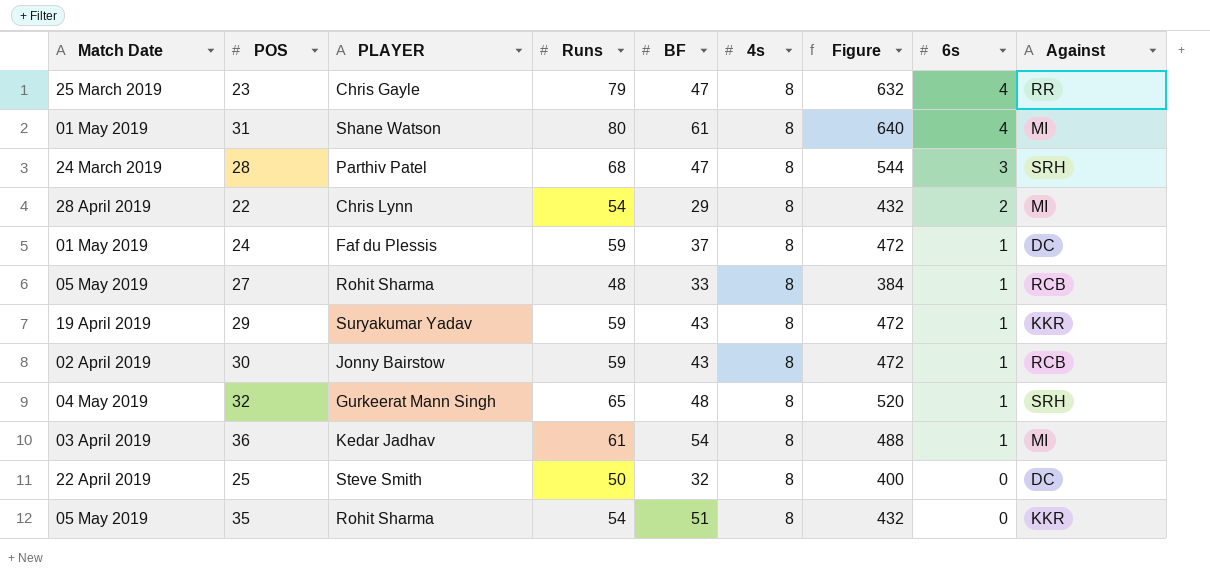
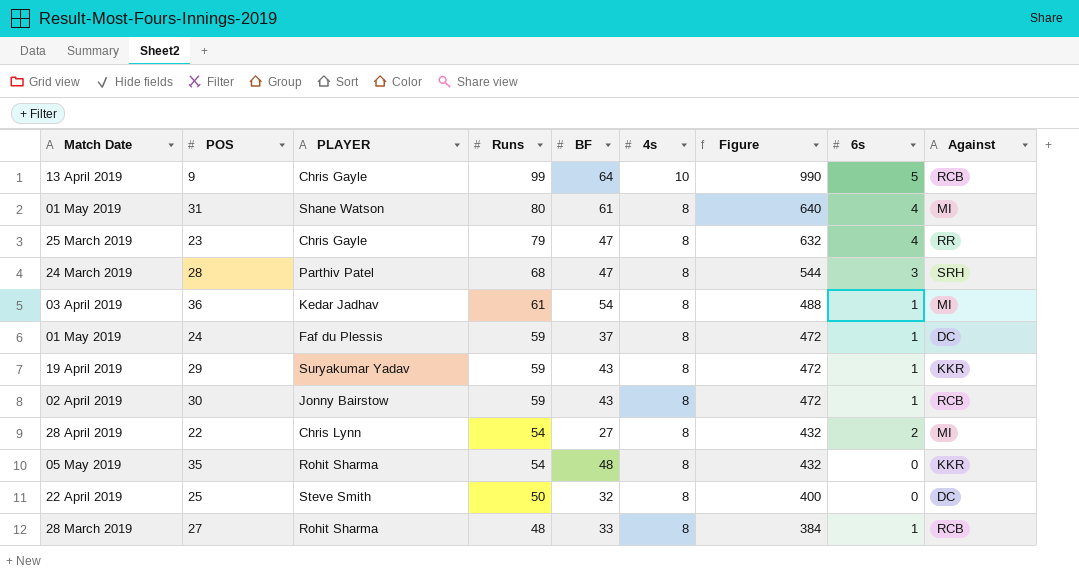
row order: 6s descending -> Runs descending
row 32: 04 May 2019 | Gurkeerat Mann Singh | 65 | 48 | 8 | 520 | 1 | SRH -> none
row 9: none -> 13 April 2019 | Chris Gayle | 99 | 64 | 10 | 990 | 5 | RCB
22 | BF: 29 -> 27
35 | BF: 51 -> 48
27 | Match Date: 05 May 2019 -> 28 March 2019

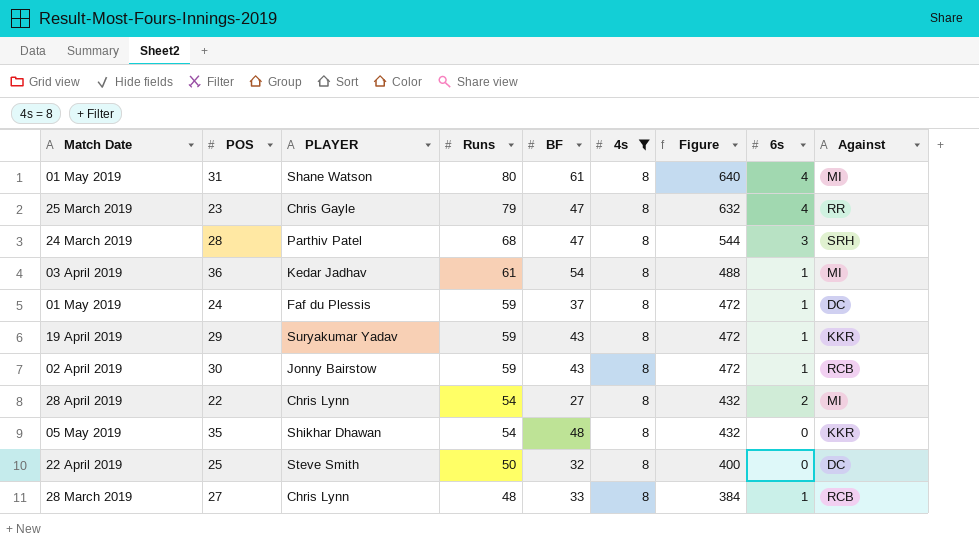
filter: none -> 4s = 8
35 | PLAYER: Rohit Sharma -> Shikhar Dhawan
27 | PLAYER: Rohit Sharma -> Chris Lynn

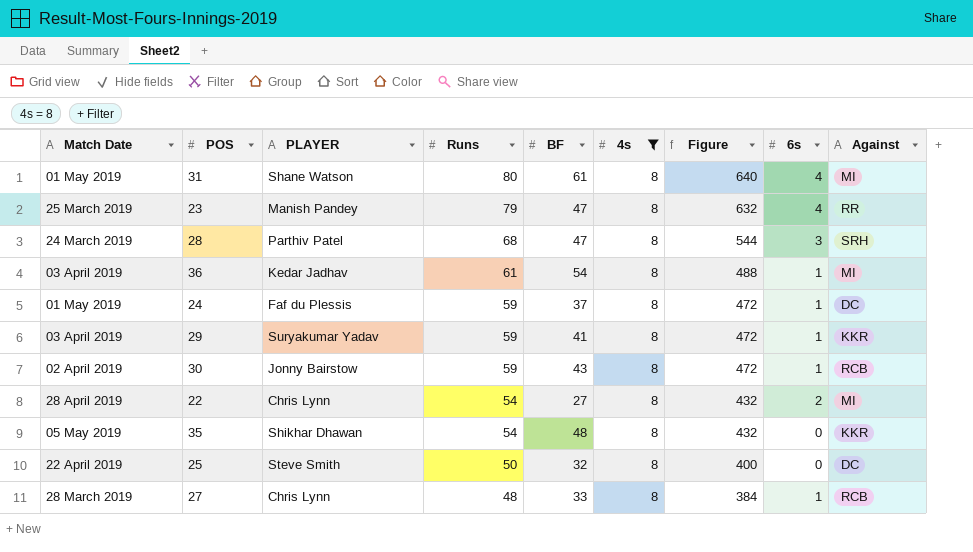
23 | PLAYER: Chris Gayle -> Manish Pandey
29 | Match Date: 19 April 2019 -> 03 April 2019
29 | BF: 43 -> 41

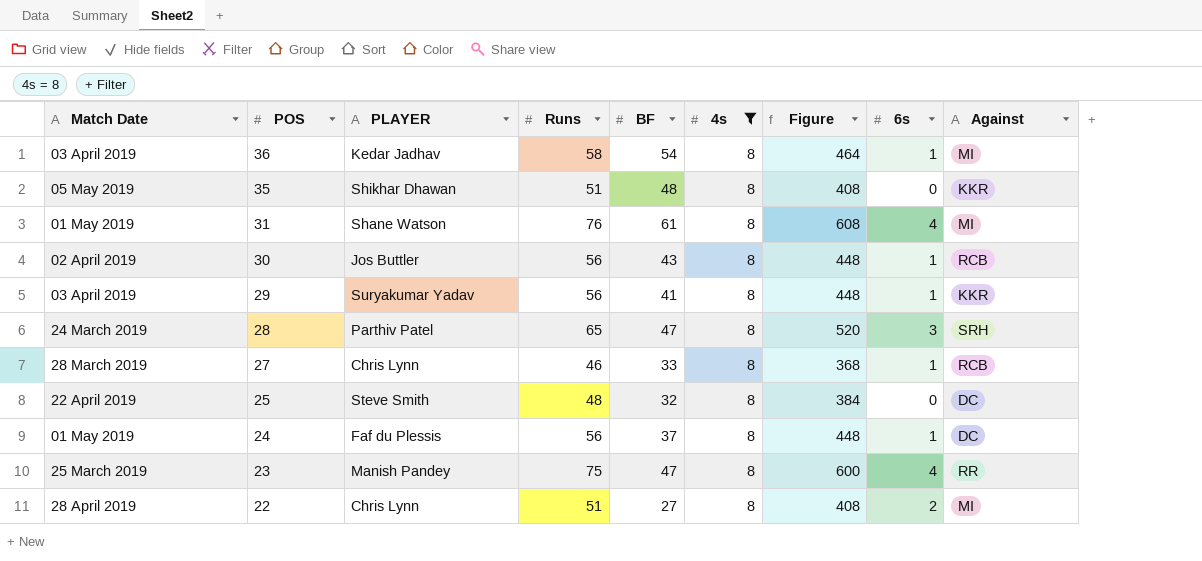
row order: Runs descending -> POS descending
36 | Runs: 61 -> 58
36 | Figure: 488 -> 464
35 | Runs: 54 -> 51
35 | Figure: 432 -> 408
31 | Runs: 80 -> 76
31 | Figure: 640 -> 608
30 | PLAYER: Jonny Bairstow -> Jos Buttler
30 | Runs: 59 -> 56
30 | Figure: 472 -> 448
29 | Runs: 59 -> 56
29 | Figure: 472 -> 448
28 | Runs: 68 -> 65
28 | Figure: 544 -> 520
27 | Runs: 48 -> 46
27 | Figure: 384 -> 368
25 | Runs: 50 -> 48
25 | Figure: 400 -> 384
24 | Runs: 59 -> 56
24 | Figure: 472 -> 448
23 | Runs: 79 -> 75
23 | Figure: 632 -> 600
22 | Runs: 54 -> 51
22 | Figure: 432 -> 408

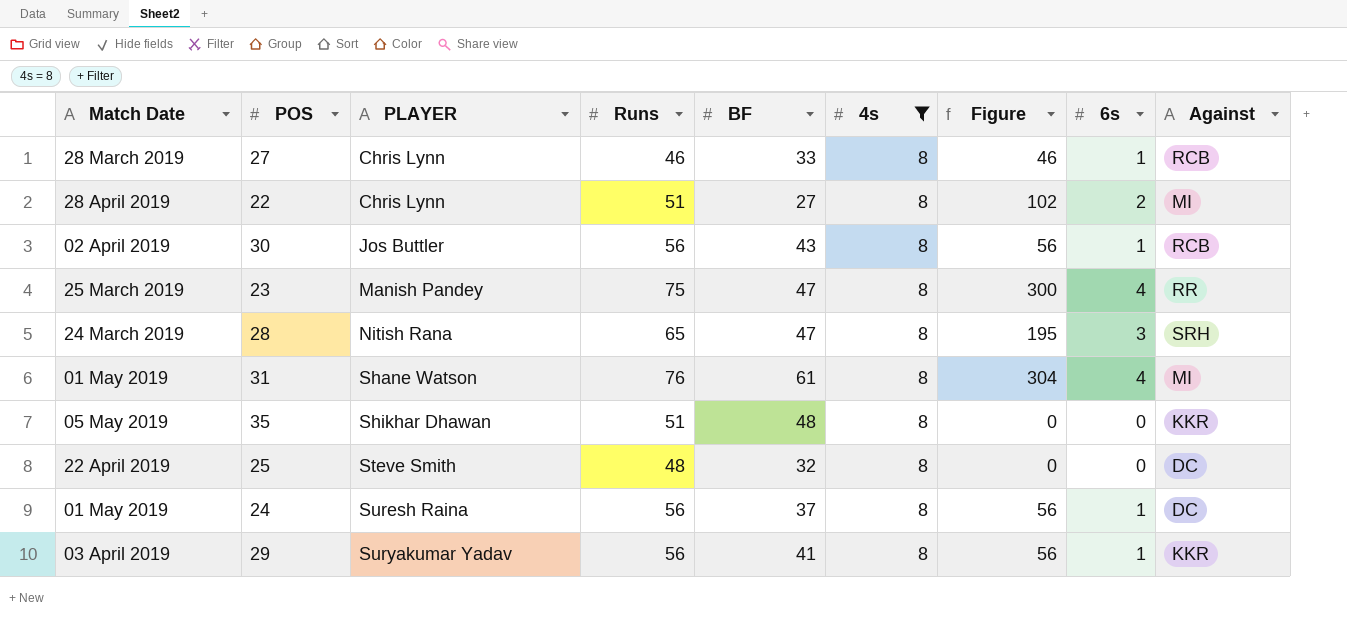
row order: POS descending -> PLAYER ascending
column Figure | formula: [Runs] * [4s] -> [Runs] * [6s]
row 36: 03 April 2019 | Kedar Jadhav | 58 | 54 | 8 | 464 | 1 | MI -> none
28 | PLAYER: Parthiv Patel -> Nitish Rana
24 | PLAYER: Faf du Plessis -> Suresh Raina

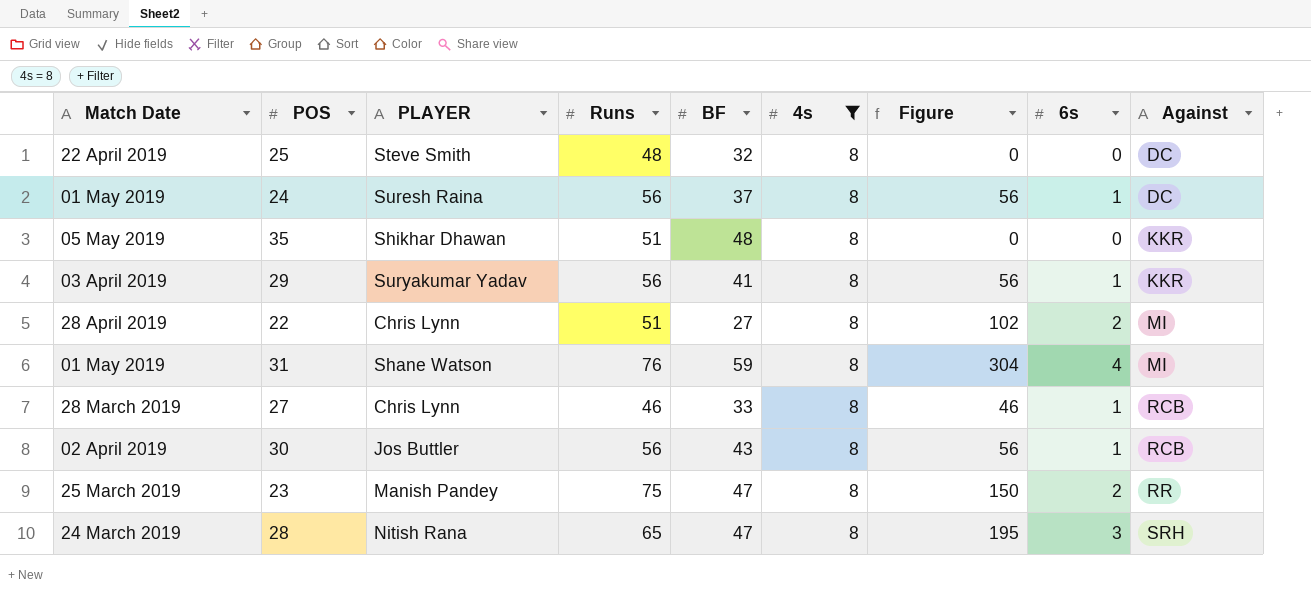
row order: PLAYER ascending -> Against ascending
31 | BF: 61 -> 59
23 | Figure: 300 -> 150
23 | 6s: 4 -> 2

